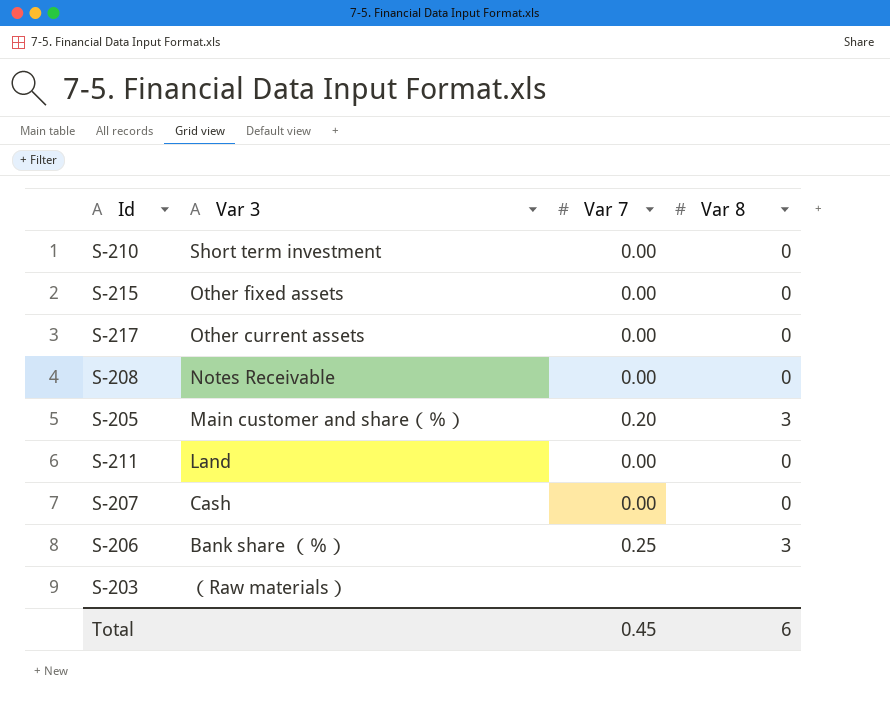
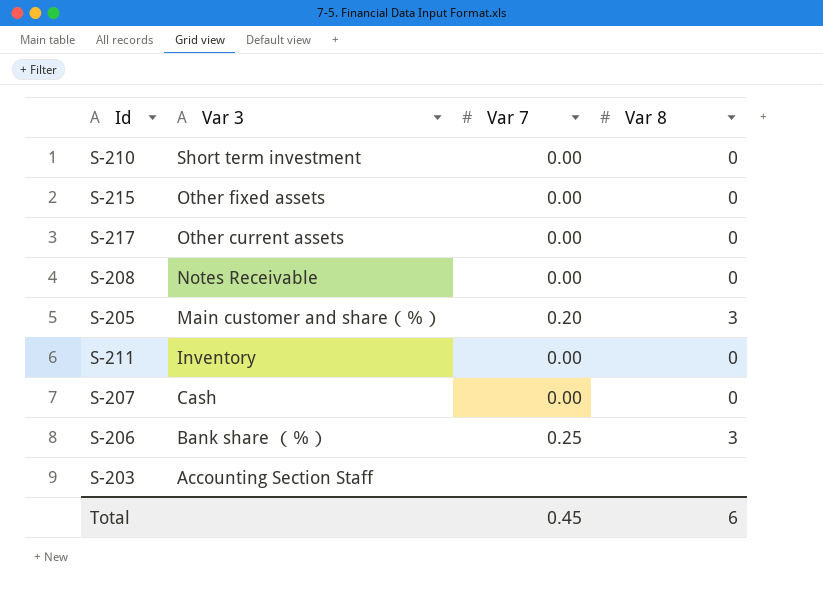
S-211 | Var 3: Land -> Inventory
S-203 | Var 3: （Raw materials） -> Accounting Section Staff

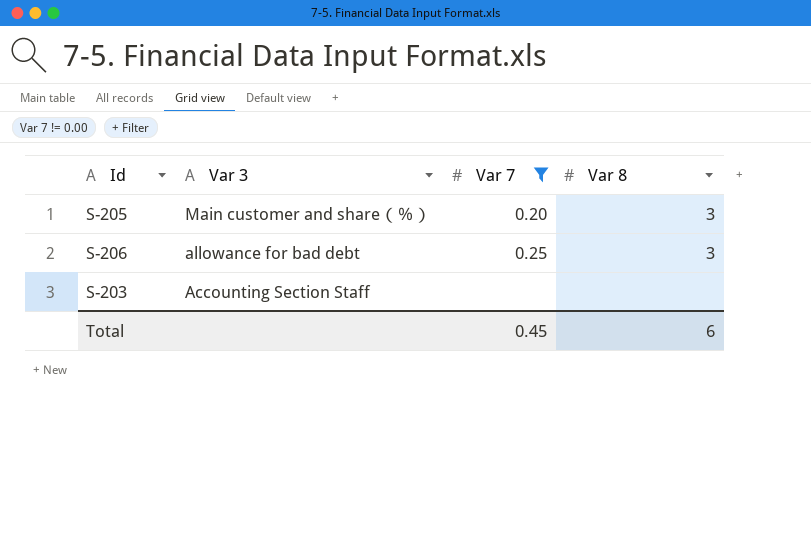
filter: none -> Var 7 != 0.00
S-206 | Var 3: Bank share （％） -> allowance for bad debt

